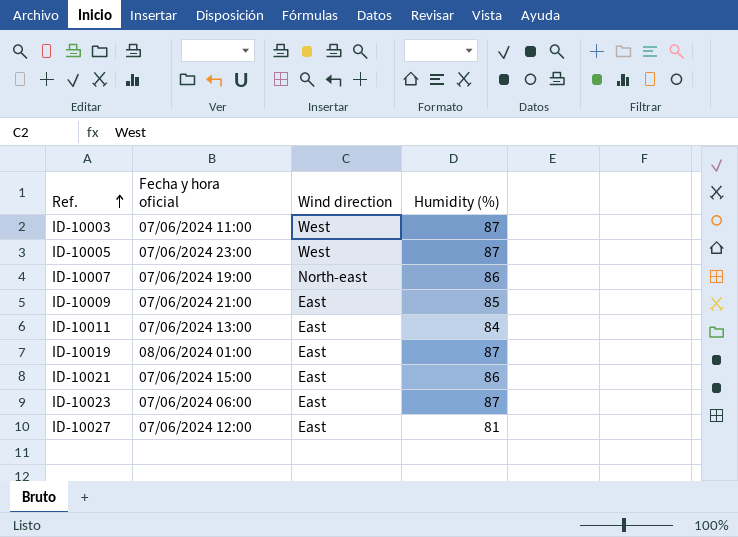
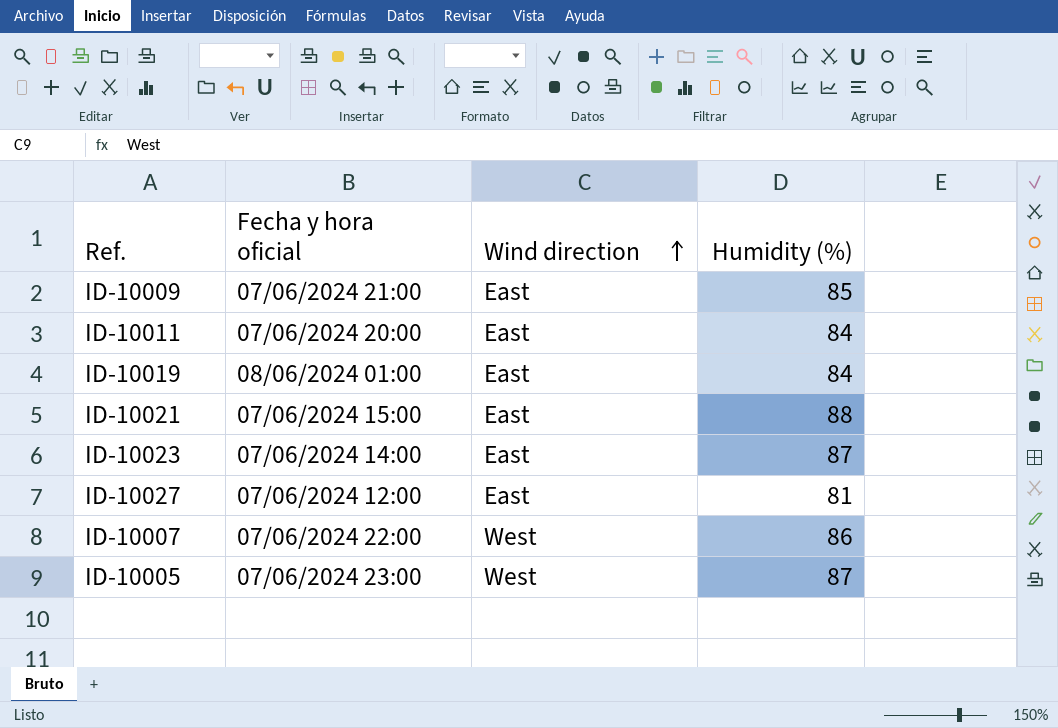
row order: Ref. ascending -> Wind direction ascending
row ID-10003: 07/06/2024 11:00 | West | 87 -> none
ID-10011 | Fecha y hora oficial: 07/06/2024 13:00 -> 07/06/2024 20:00
ID-10019 | Humidity (%): 87 -> 84
ID-10021 | Humidity (%): 86 -> 88
ID-10023 | Fecha y hora oficial: 07/06/2024 06:00 -> 07/06/2024 14:00
ID-10007 | Fecha y hora oficial: 07/06/2024 19:00 -> 07/06/2024 22:00
ID-10007 | Wind direction: North-east -> West

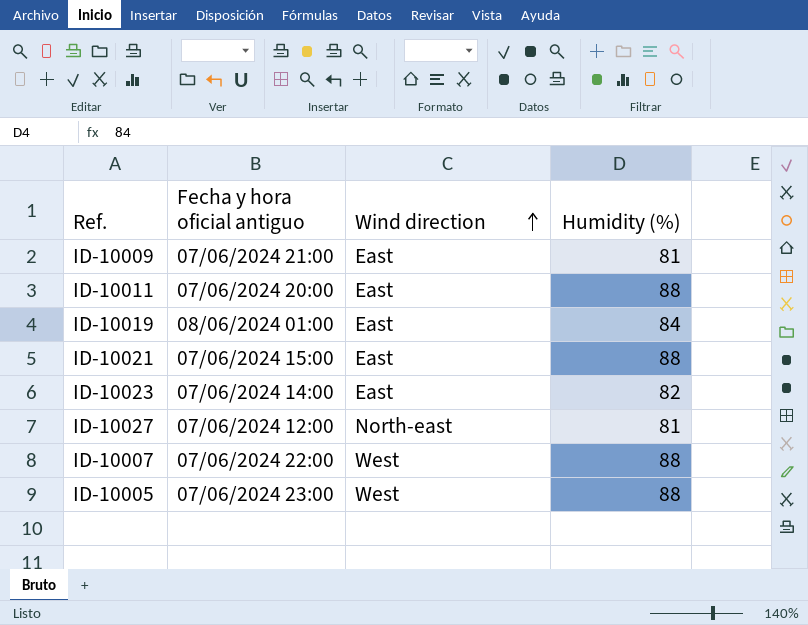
column name: Fecha y hora oficial -> Fecha y hora oficial antiguo
ID-10009 | Humidity (%): 85 -> 81
ID-10011 | Humidity (%): 84 -> 88
ID-10023 | Humidity (%): 87 -> 82
ID-10027 | Wind direction: East -> North-east
ID-10007 | Humidity (%): 86 -> 88
ID-10005 | Humidity (%): 87 -> 88

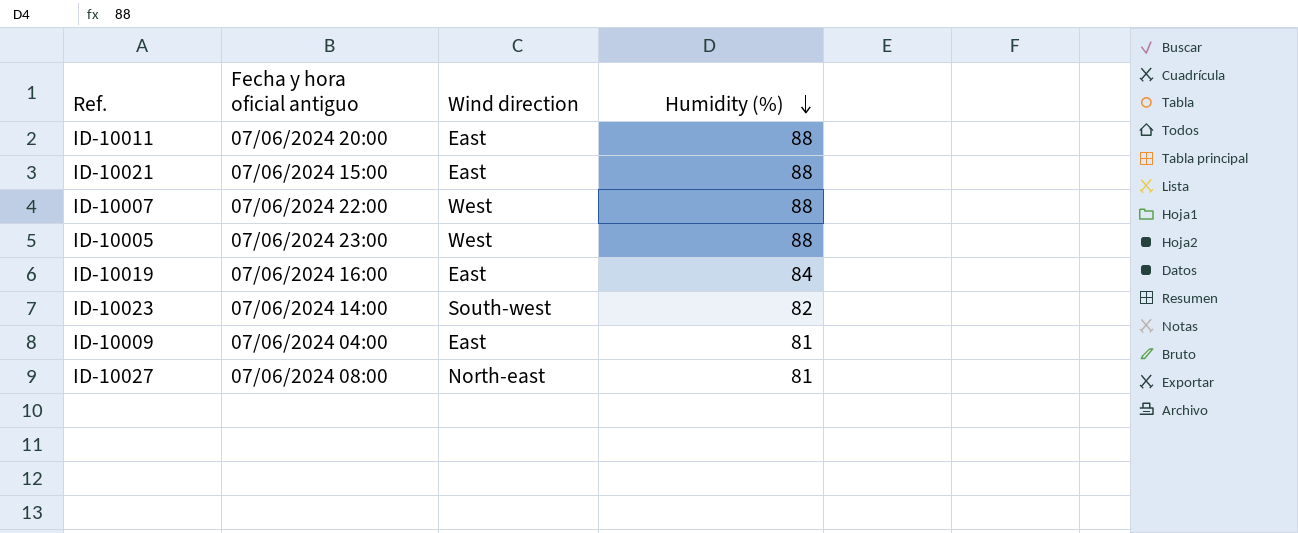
row order: Wind direction ascending -> Humidity (%) descending
ID-10019 | Fecha y hora oficial antiguo: 08/06/2024 01:00 -> 07/06/2024 16:00
ID-10023 | Wind direction: East -> South-west
ID-10009 | Fecha y hora oficial antiguo: 07/06/2024 21:00 -> 07/06/2024 04:00
ID-10027 | Fecha y hora oficial antiguo: 07/06/2024 12:00 -> 07/06/2024 08:00

